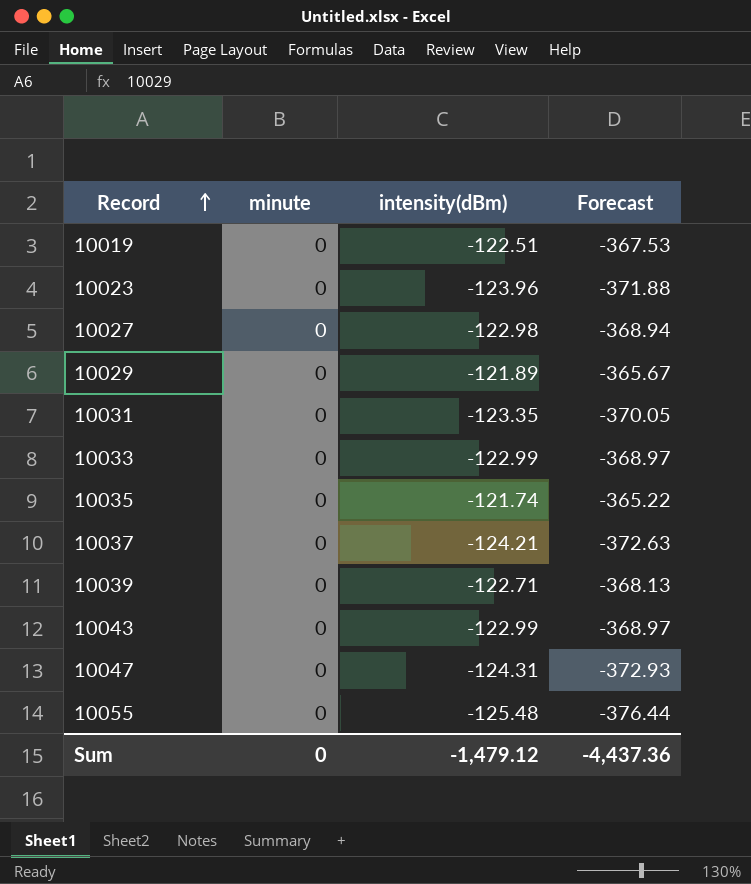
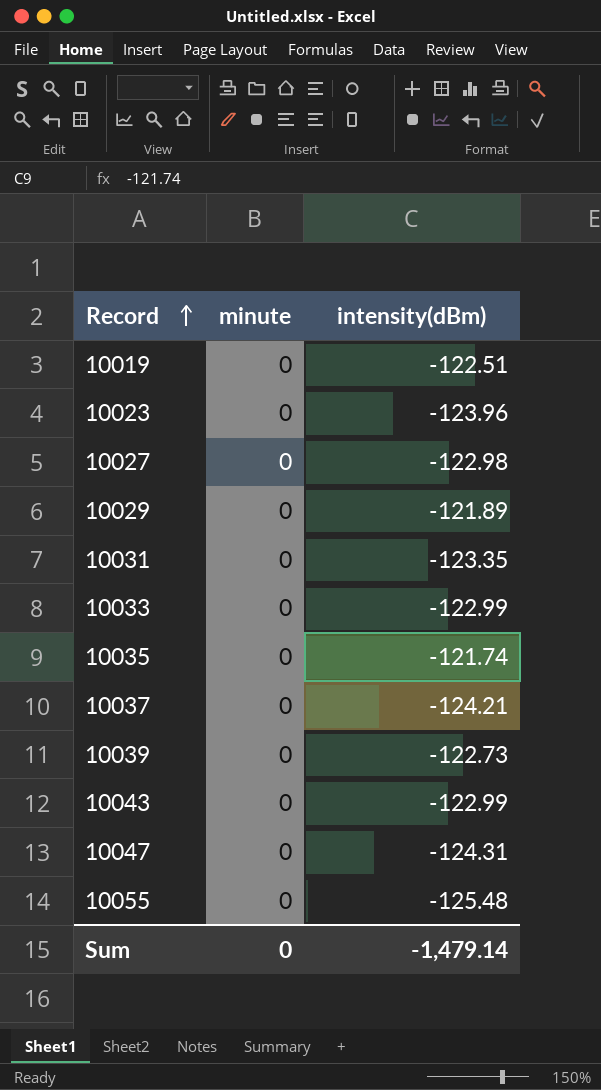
column Forecast | formula: [intensity(dBm)] * 3 -> none
10039 | intensity(dBm): -122.71 -> -122.73
Sum | intensity(dBm): -1,479.12 -> -1,479.14

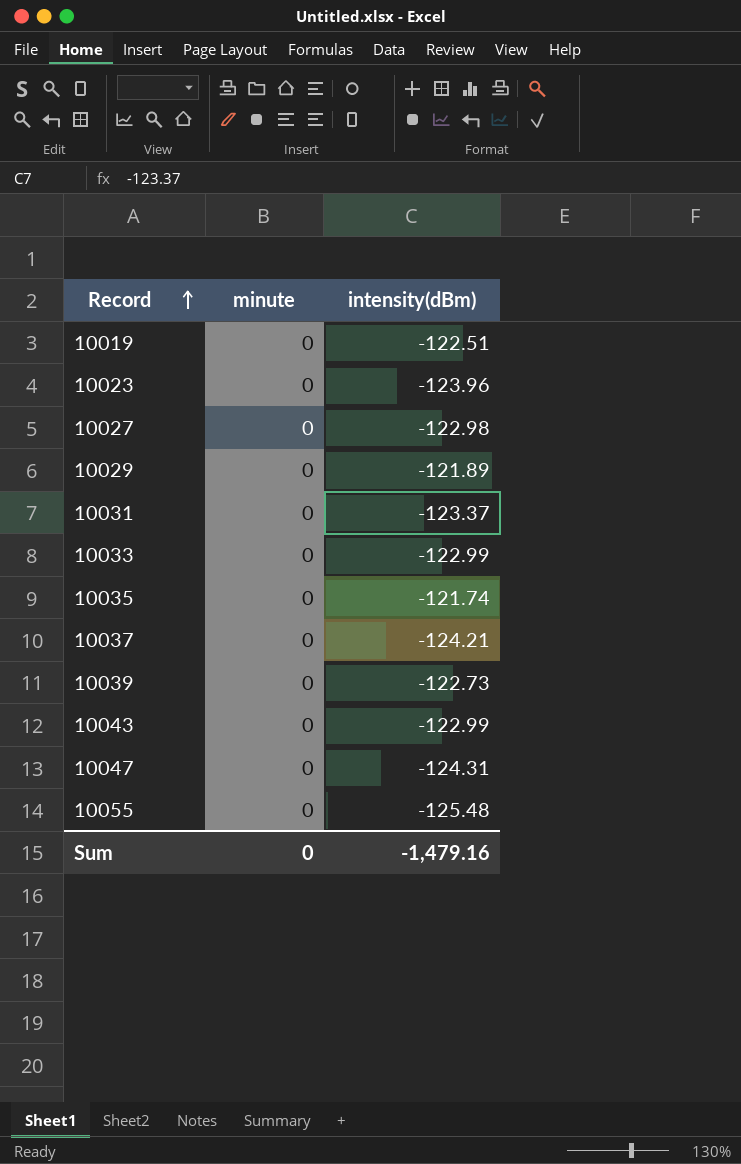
10031 | intensity(dBm): -123.35 -> -123.37
Sum | intensity(dBm): -1,479.14 -> -1,479.16

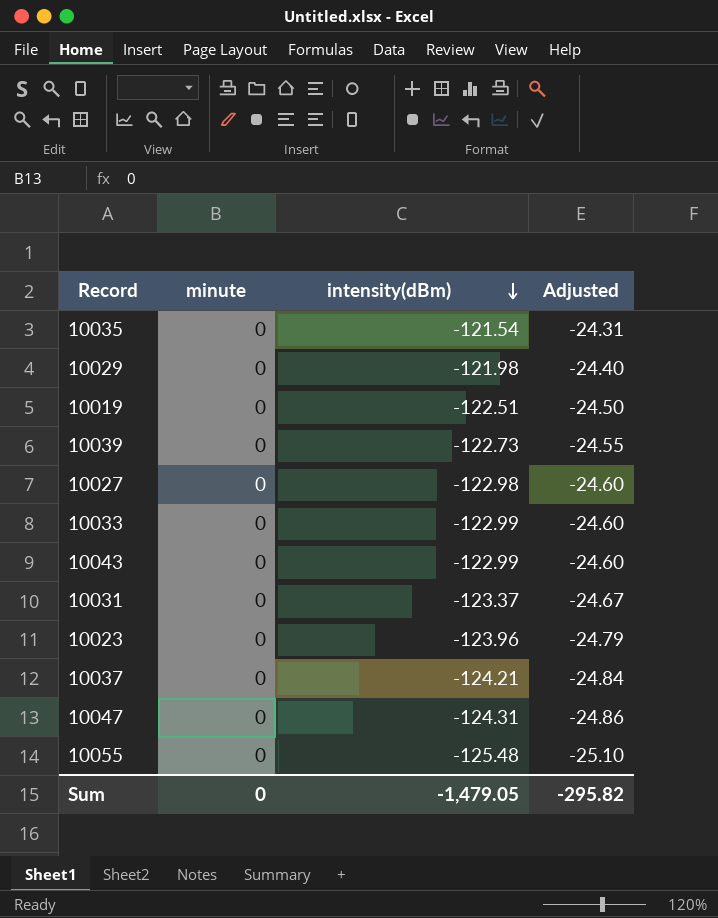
row order: Record ascending -> intensity(dBm) descending
column Adjusted | formula: none -> [intensity(dBm)] * 0.2
10035 | intensity(dBm): -121.74 -> -121.54
10029 | intensity(dBm): -121.89 -> -121.98
Sum | intensity(dBm): -1,479.16 -> -1,479.05

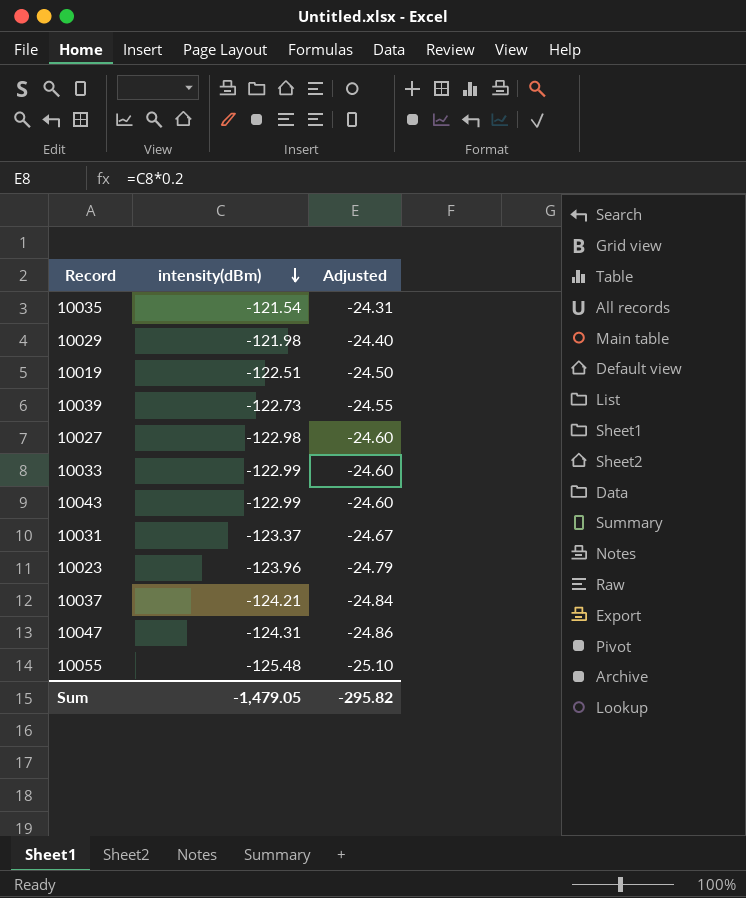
column minute | position: 2 -> none

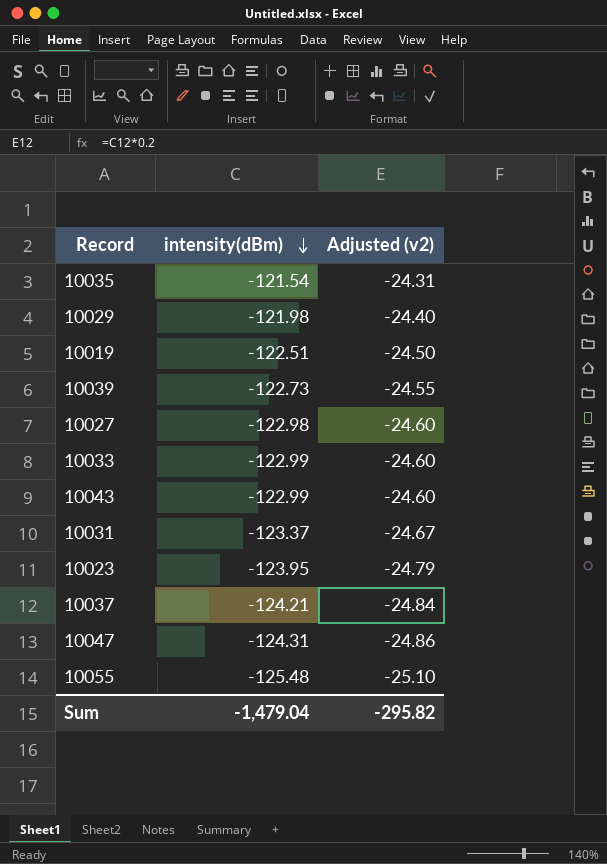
column name: Adjusted -> Adjusted (v2)
10023 | intensity(dBm): -123.96 -> -123.95
Sum | intensity(dBm): -1,479.05 -> -1,479.04

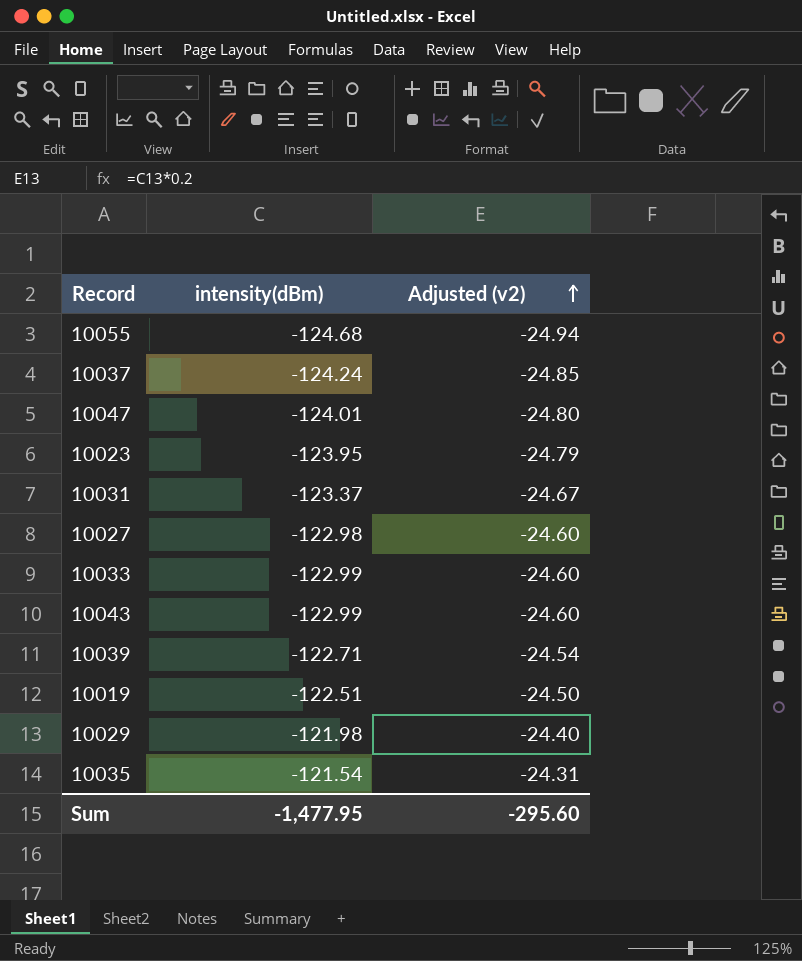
row order: intensity(dBm) descending -> Adjusted (v2) ascending
10055 | intensity(dBm): -125.48 -> -124.68
10055 | Adjusted (v2): -25.10 -> -24.94
10037 | intensity(dBm): -124.21 -> -124.24
10037 | Adjusted (v2): -24.84 -> -24.85
10047 | intensity(dBm): -124.31 -> -124.01
10047 | Adjusted (v2): -24.86 -> -24.80
10039 | intensity(dBm): -122.73 -> -122.71
10039 | Adjusted (v2): -24.55 -> -24.54
Sum | intensity(dBm): -1,479.04 -> -1,477.95
Sum | Adjusted (v2): -295.82 -> -295.60

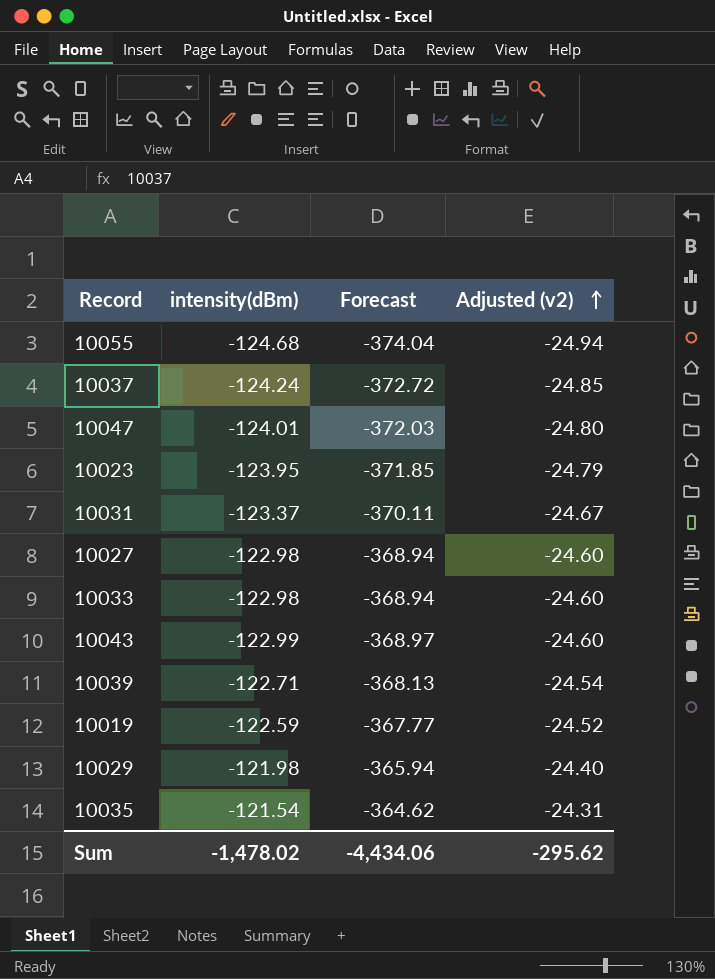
column Forecast | formula: none -> [intensity(dBm)] * 3
10033 | intensity(dBm): -122.99 -> -122.98
10019 | intensity(dBm): -122.51 -> -122.59
10019 | Adjusted (v2): -24.50 -> -24.52
Sum | intensity(dBm): -1,477.95 -> -1,478.02
Sum | Adjusted (v2): -295.60 -> -295.62

